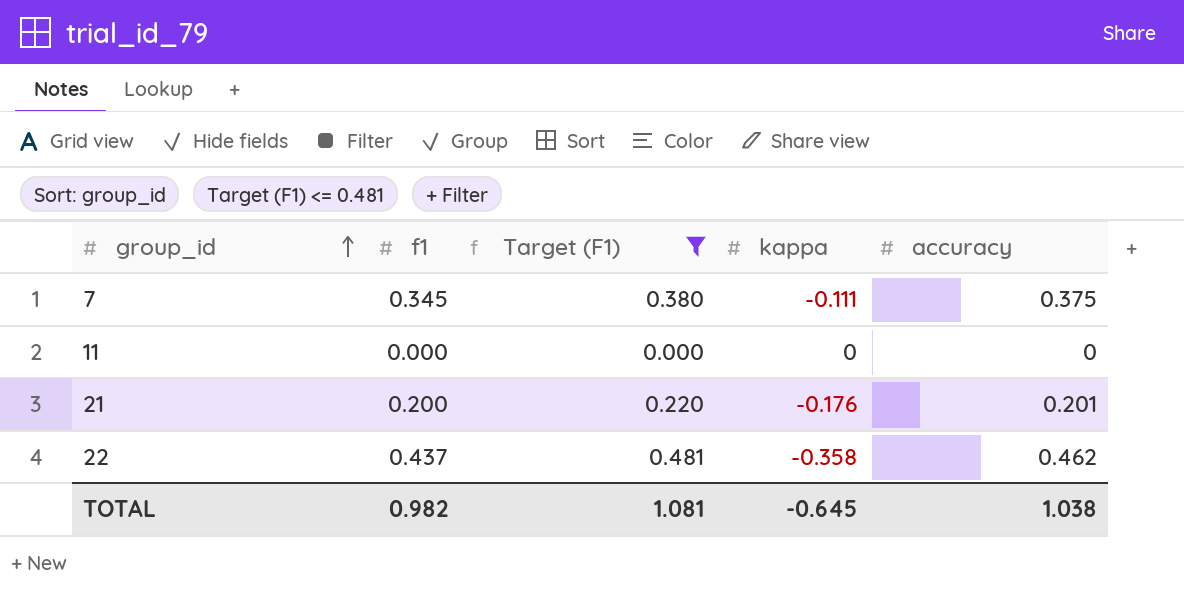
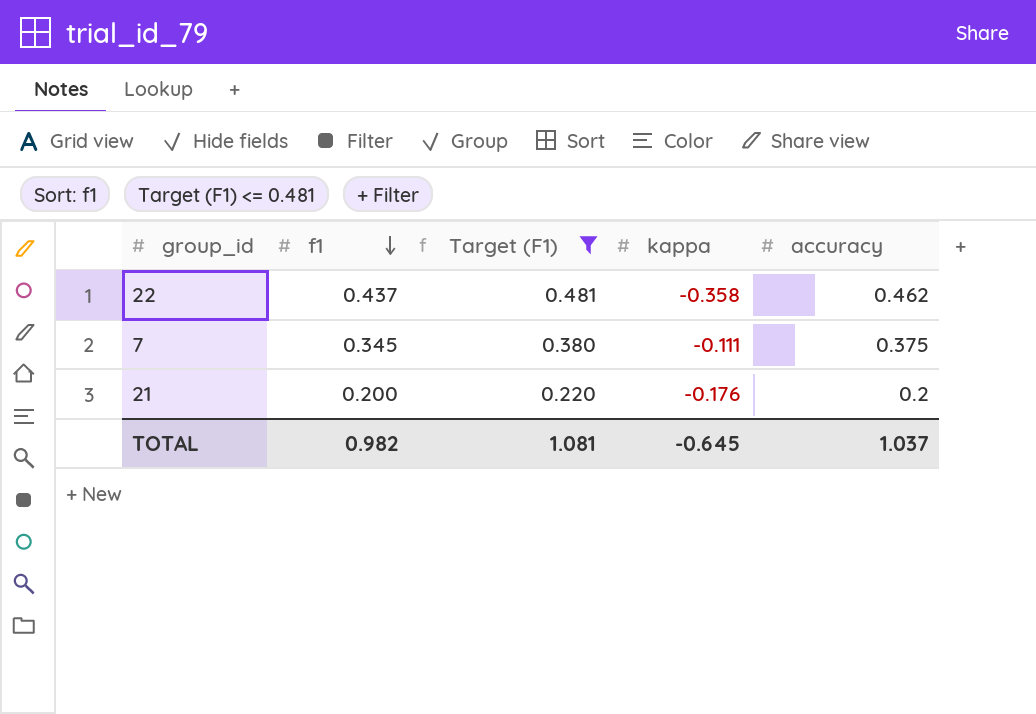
row order: group_id ascending -> f1 descending
row 11: 0.000 | 0.000 | 0 | 0 -> none
21 | accuracy: 0.201 -> 0.2
TOTAL | accuracy: 1.038 -> 1.037

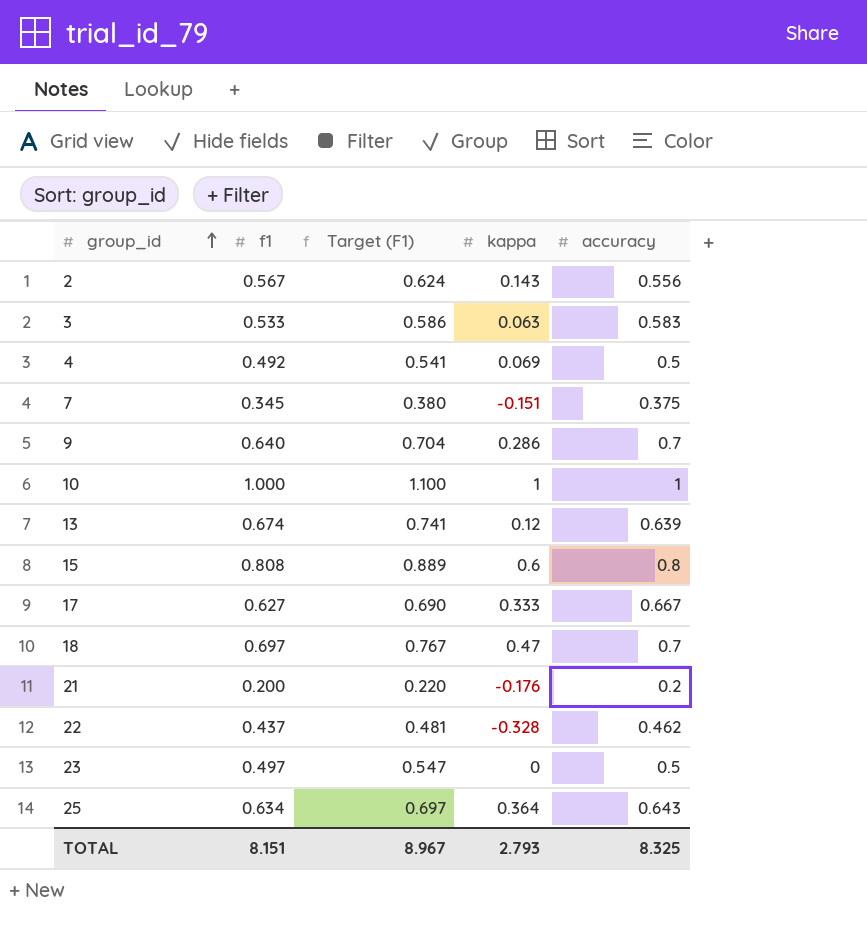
filter: Target (F1) <= 0.481 -> none
row order: f1 descending -> group_id ascending
7 | kappa: -0.111 -> -0.151
22 | kappa: -0.358 -> -0.328
TOTAL | f1: 0.982 -> 8.151
TOTAL | Target (F1): 1.081 -> 8.967
TOTAL | kappa: -0.645 -> 2.793
TOTAL | accuracy: 1.037 -> 8.325

